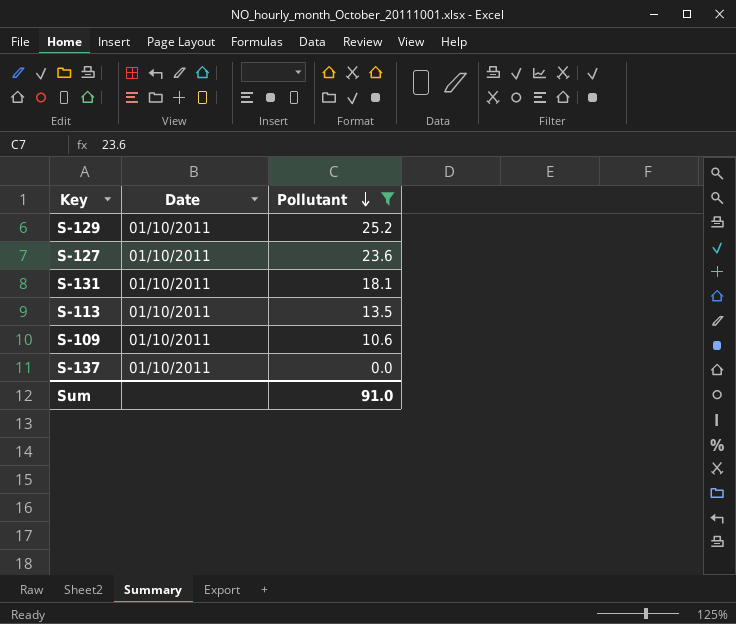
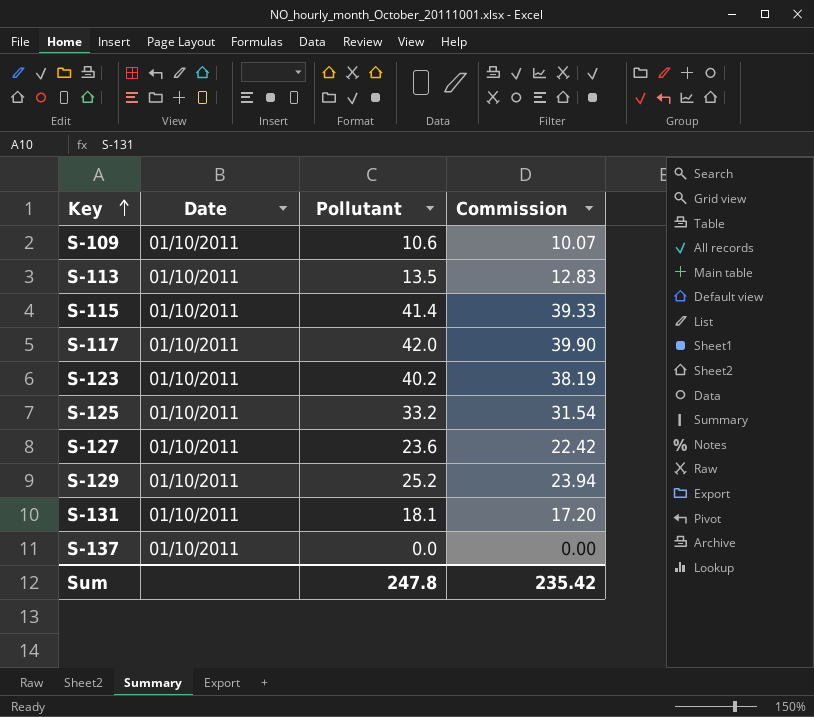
filter: Pollutant <= 25.2 -> none
row order: Pollutant descending -> Key ascending
column Commission | formula: none -> [Pollutant] * 0.95
Sum | Pollutant: 91.0 -> 247.8

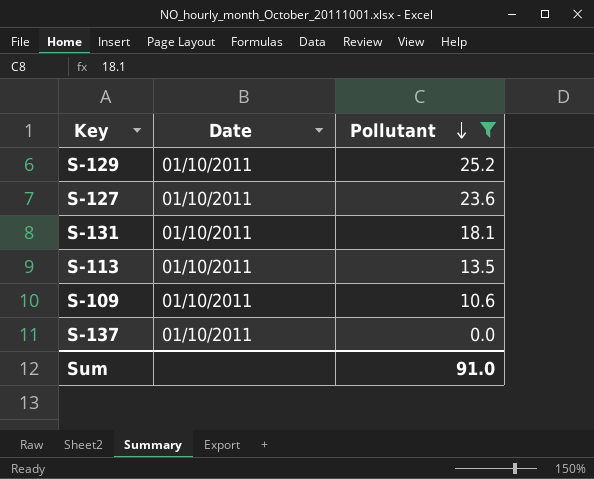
filter: none -> Pollutant <= 25.2
row order: Key ascending -> Pollutant descending
column Commission | formula: [Pollutant] * 0.95 -> none
Sum | Pollutant: 247.8 -> 91.0

